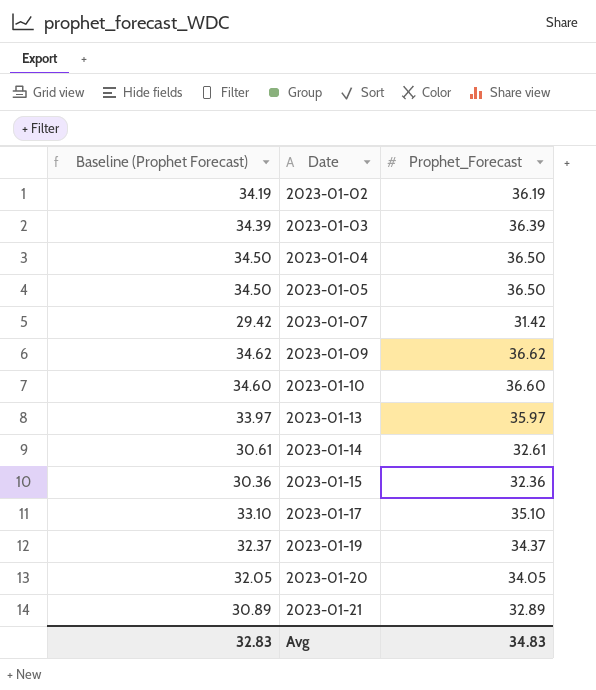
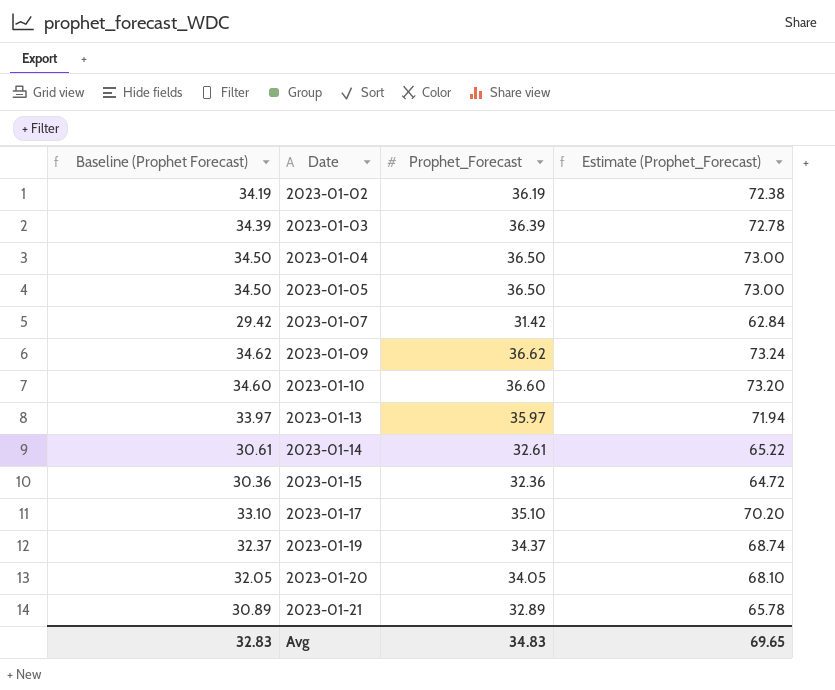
column Estimate (Prophet_Forecast) | formula: none -> [Prophet_Forecast] * 2

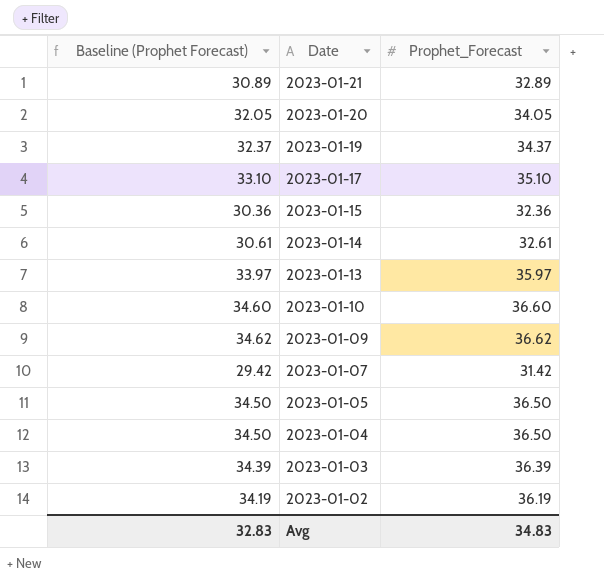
row order: Date ascending -> Date descending
column Estimate (Prophet_Forecast) | formula: [Prophet_Forecast] * 2 -> none

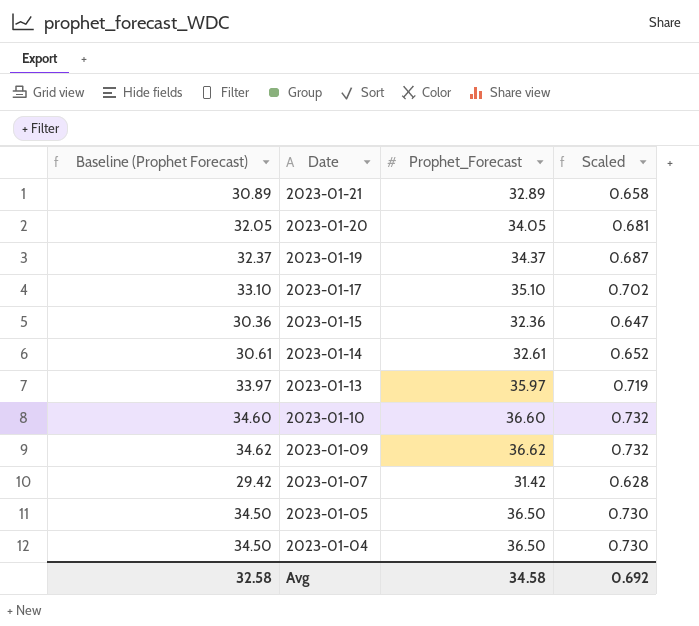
column Scaled | formula: none -> [Prophet_Forecast] * 0.02
row 2023-01-03: 34.39 | 36.39 -> none
row 2023-01-02: 34.19 | 36.19 -> none
Avg | Baseline (Prophet Forecast): 32.83 -> 32.58
Avg | Prophet_Forecast: 34.83 -> 34.58

